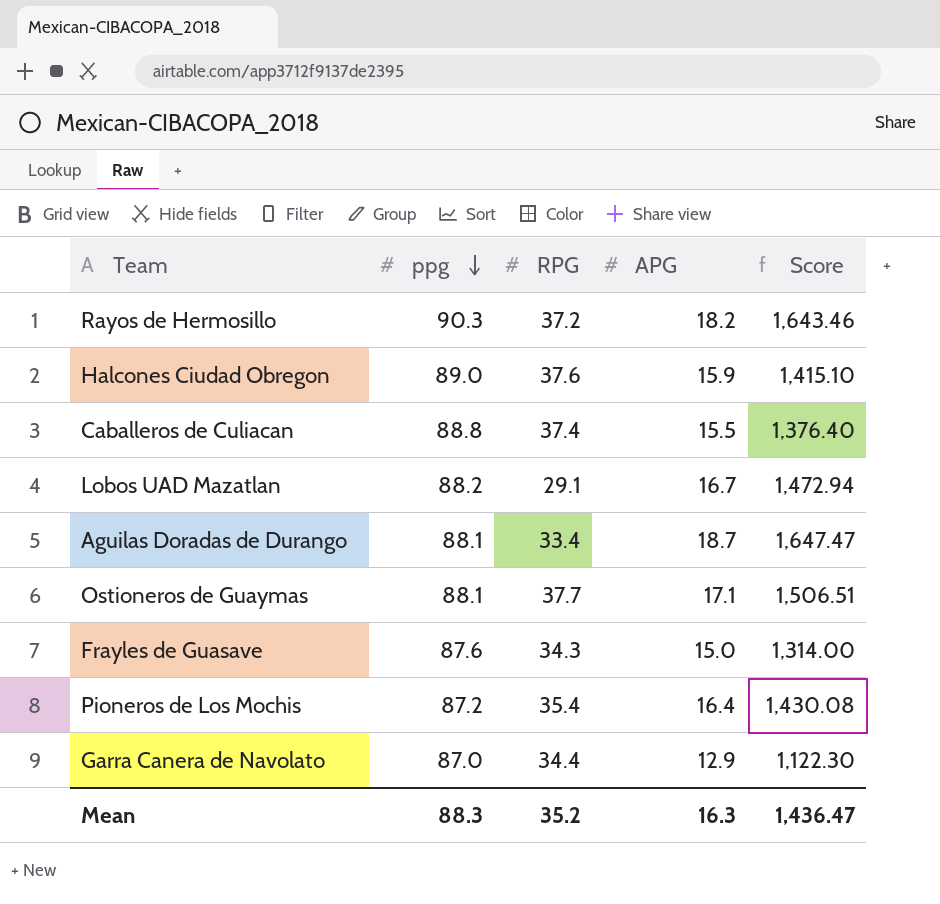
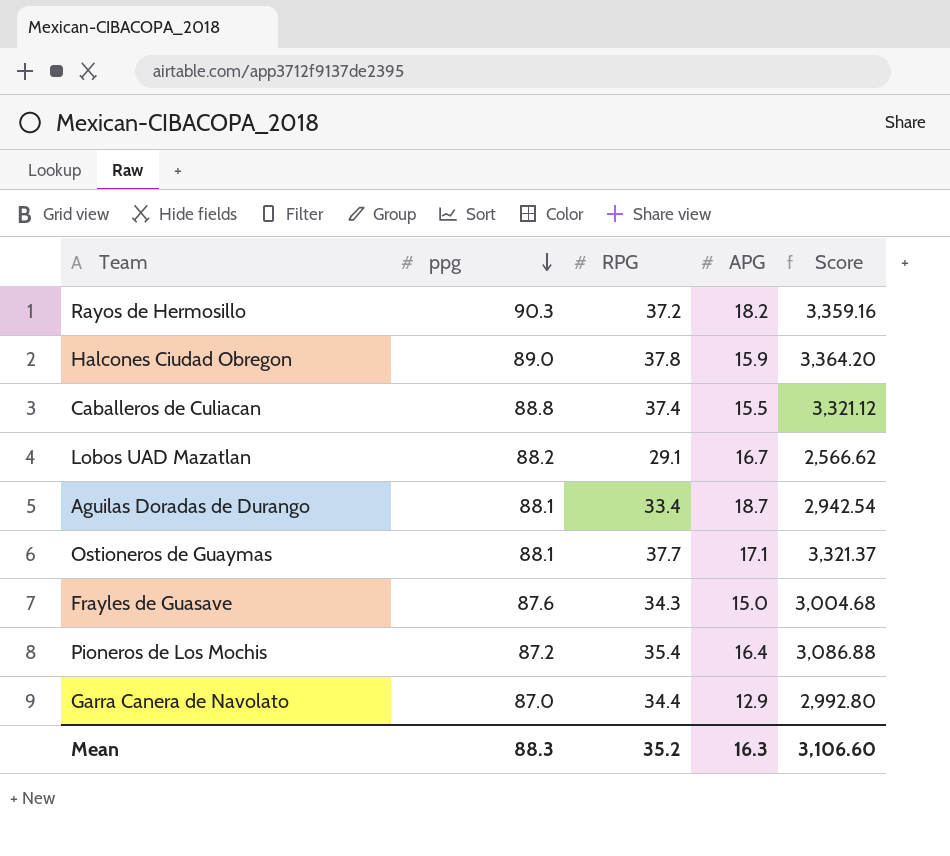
column Score | formula: [ppg] * [APG] -> [ppg] * [RPG]
Halcones Ciudad Obregon | RPG: 37.6 -> 37.8
Mean | Score: 1,436.47 -> 3,106.60

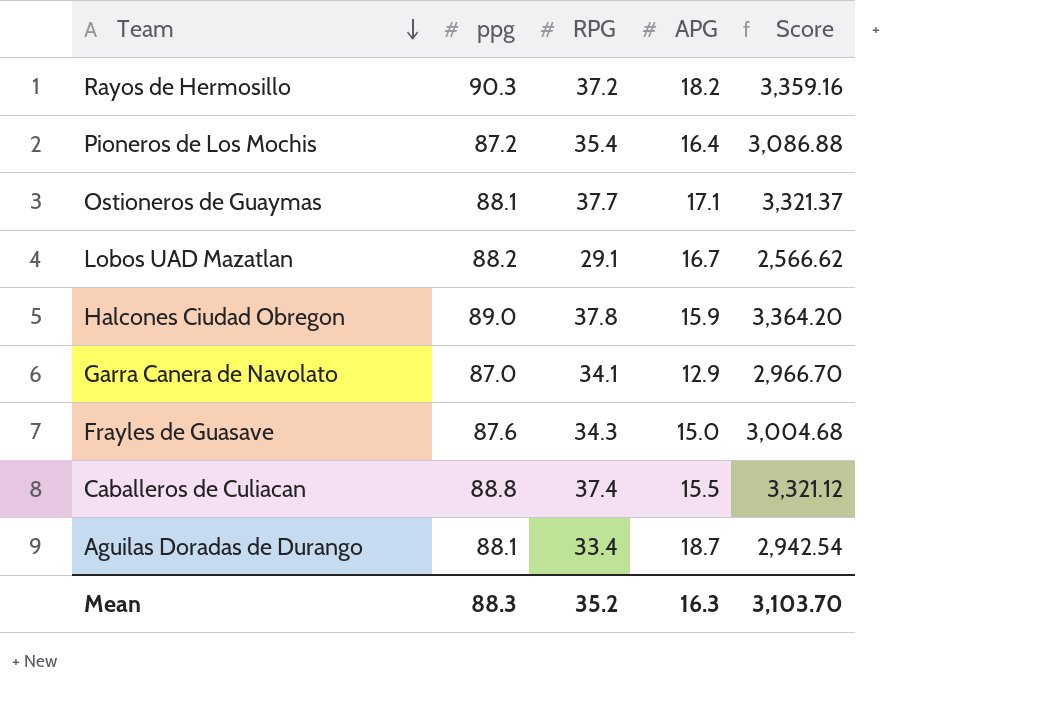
row order: ppg descending -> Team descending
Garra Canera de Navolato | RPG: 34.4 -> 34.1
Garra Canera de Navolato | Score: 2,992.80 -> 2,966.70
Mean | Score: 3,106.60 -> 3,103.70

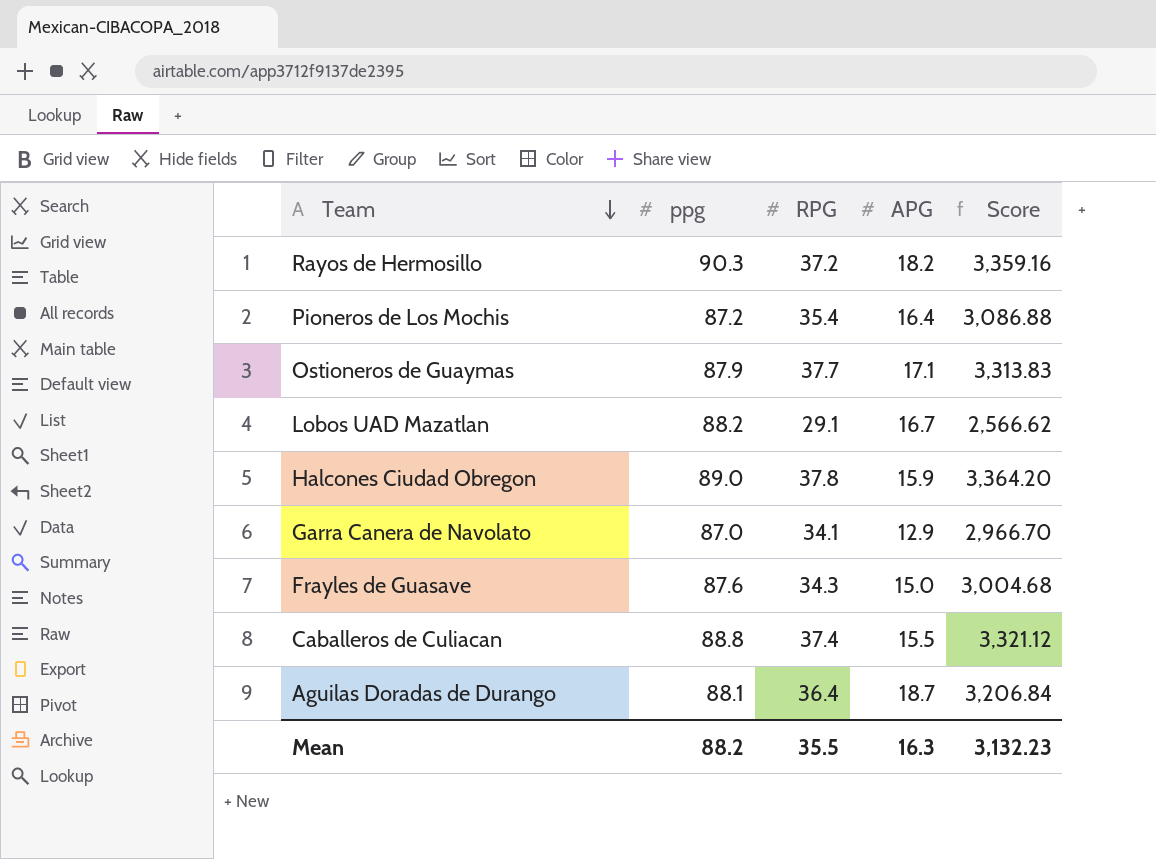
Ostioneros de Guaymas | ppg: 88.1 -> 87.9
Ostioneros de Guaymas | Score: 3,321.37 -> 3,313.83
Aguilas Doradas de Durango | RPG: 33.4 -> 36.4
Aguilas Doradas de Durango | Score: 2,942.54 -> 3,206.84
Mean | ppg: 88.3 -> 88.2
Mean | RPG: 35.2 -> 35.5
Mean | Score: 3,103.70 -> 3,132.23

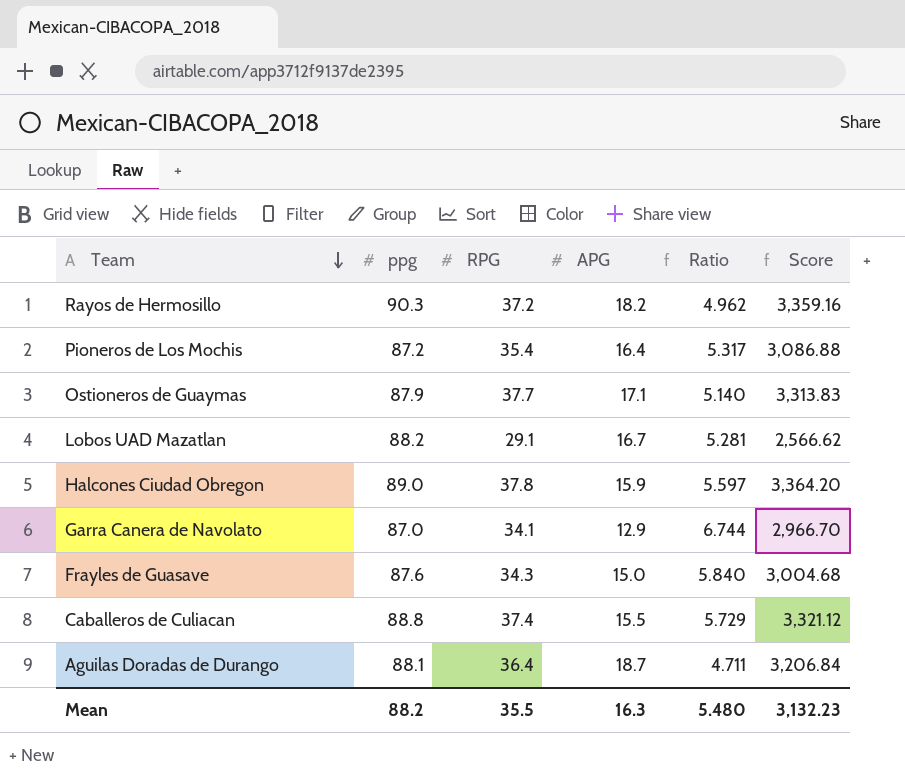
column Ratio | formula: none -> [ppg] / [APG]

